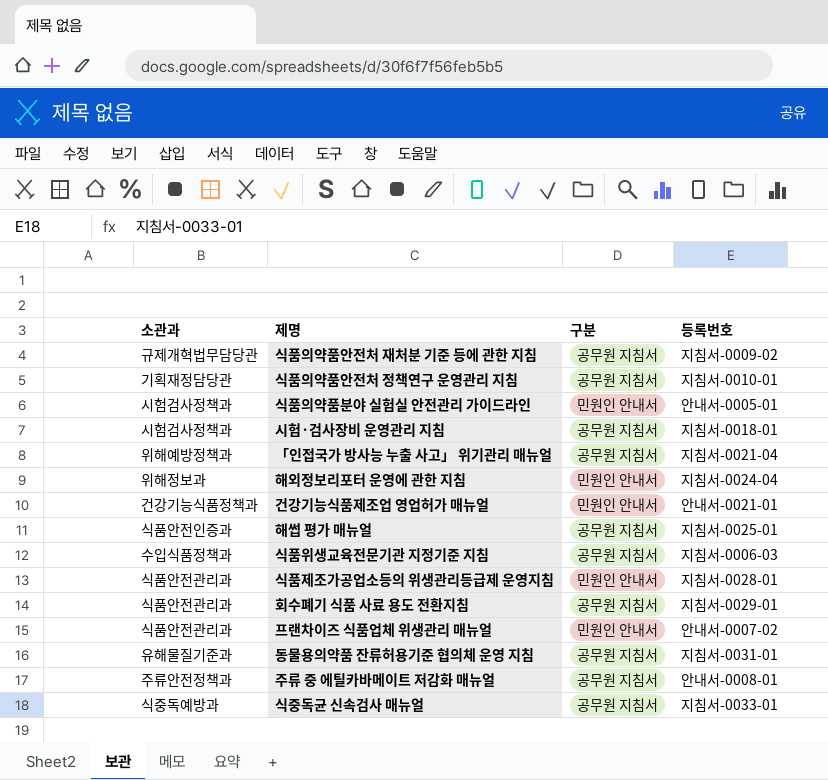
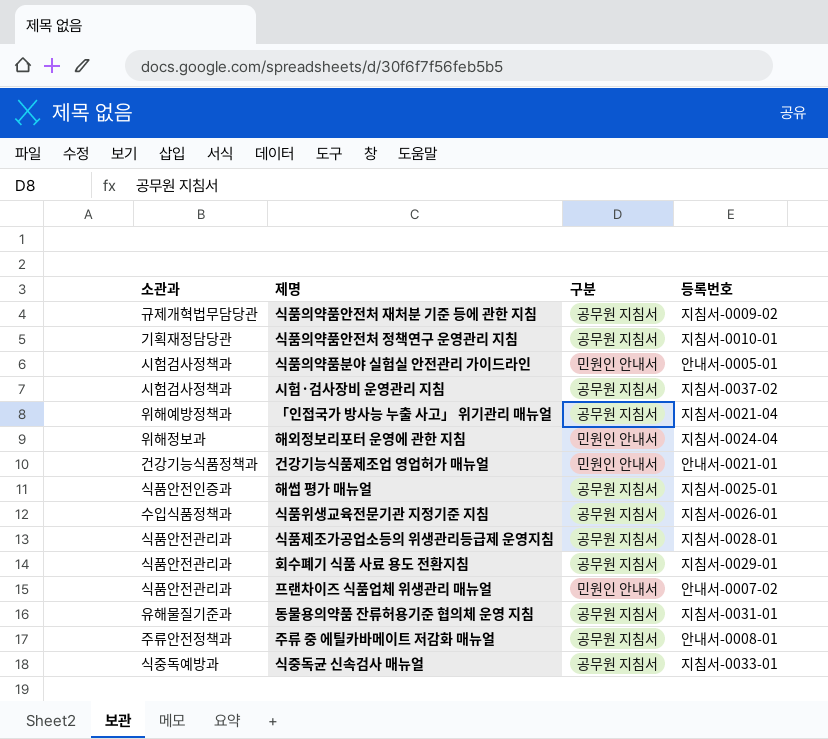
시험·검사장비 운영관리 지침 | 등록번호: 지침서-0018-01 -> 지침서-0037-02
식품위생교육전문기관 지정기준 지침 | 등록번호: 지침서-0006-03 -> 지침서-0026-01
식품제조가공업소등의 위생관리등급제 운영지침 | 구분: 민원인 안내서 -> 공무원 지침서

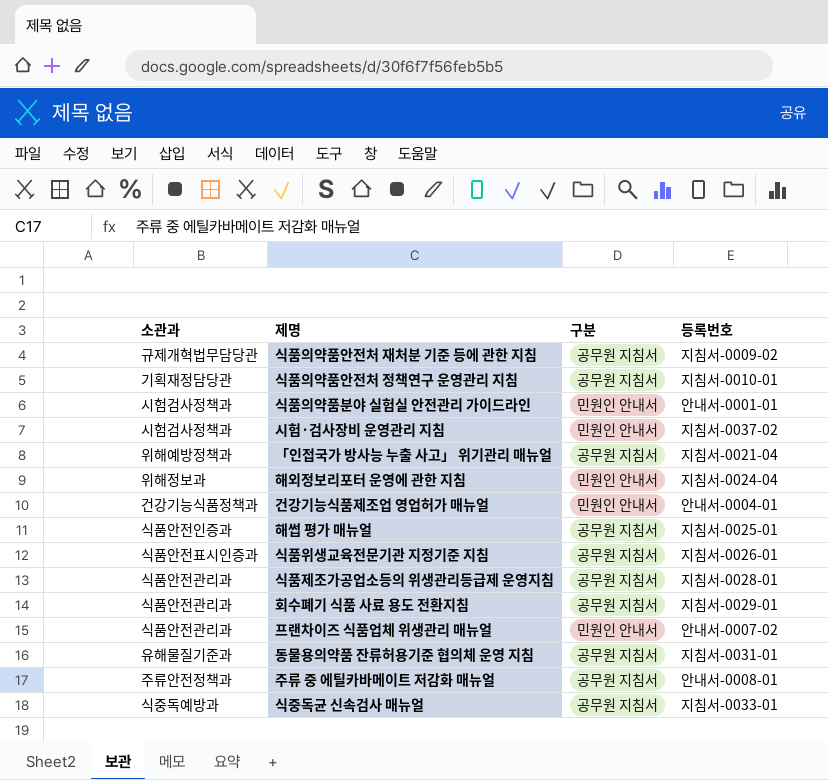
식품의약품분야 실험실 안전관리 가이드라인 | 등록번호: 안내서-0005-01 -> 안내서-0001-01
시험·검사장비 운영관리 지침 | 구분: 공무원 지침서 -> 민원인 안내서
건강기능식품제조업 영업허가 매뉴얼 | 등록번호: 안내서-0021-01 -> 안내서-0004-01
식품위생교육전문기관 지정기준 지침 | 소관과: 수입식품정책과 -> 식품안전표시인증과

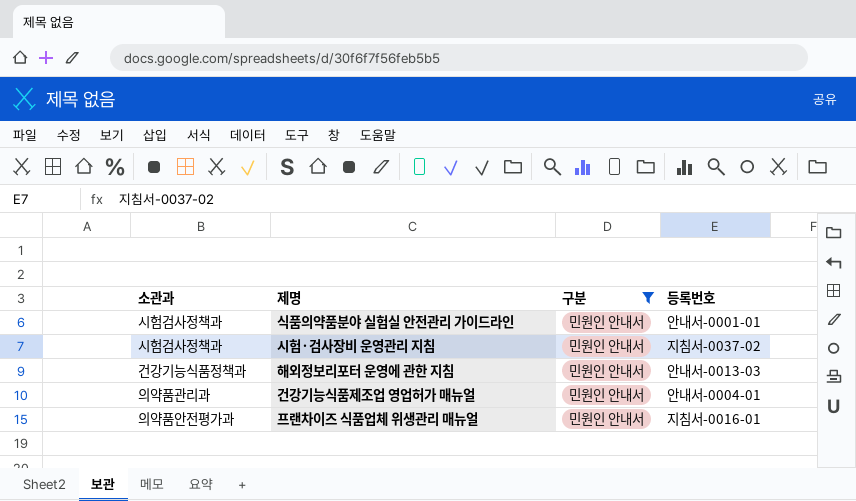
filter: none -> 구분 = 민원인 안내서
해외정보리포터 운영에 관한 지침 | 소관과: 위해정보과 -> 건강기능식품정책과
해외정보리포터 운영에 관한 지침 | 등록번호: 지침서-0024-04 -> 안내서-0013-03
건강기능식품제조업 영업허가 매뉴얼 | 소관과: 건강기능식품정책과 -> 의약품관리과
프랜차이즈 식품업체 위생관리 매뉴얼 | 소관과: 식품안전관리과 -> 의약품안전평가과
프랜차이즈 식품업체 위생관리 매뉴얼 | 등록번호: 안내서-0007-02 -> 지침서-0016-01

